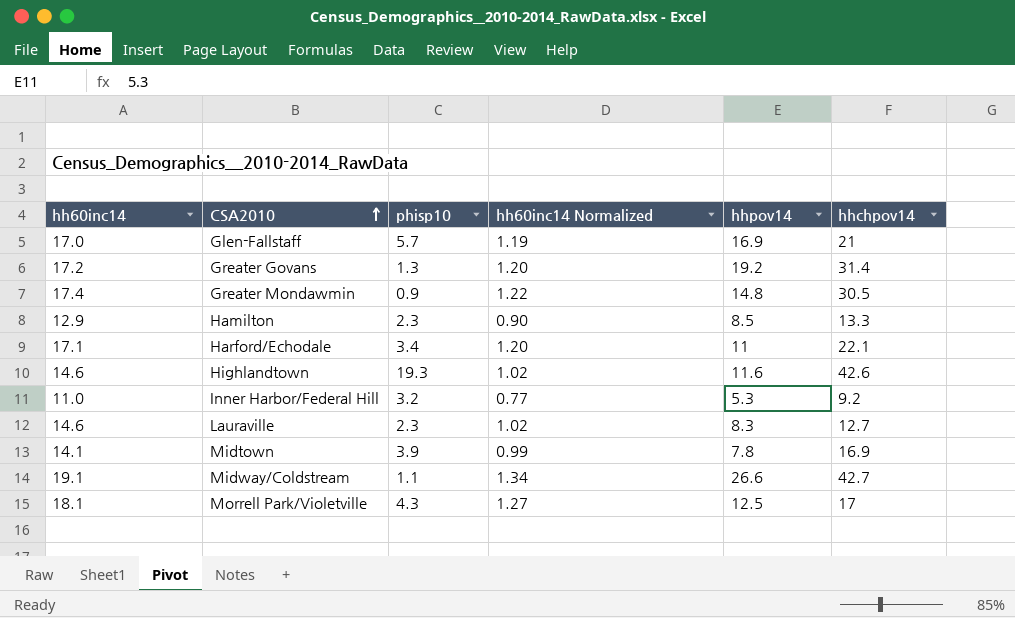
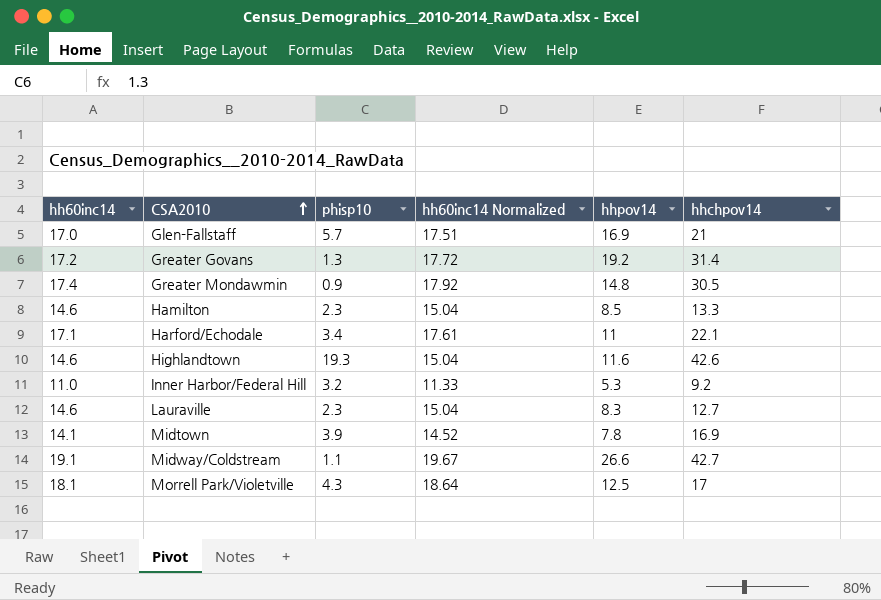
column hh60inc14 Normalized | formula: [hh60inc14] * 0.07 -> [hh60inc14] * 1.03
Hamilton | hh60inc14: 12.9 -> 14.6

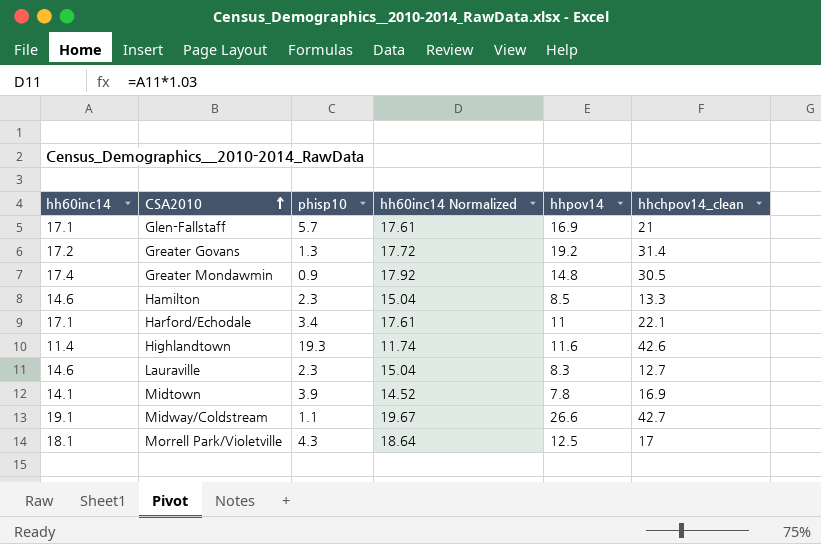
column name: hhchpov14 -> hhchpov14_clean
row Inner Harbor/Federal Hill: 11.0 | 3.2 | 11.33 | 5.3 | 9.2 -> none
Glen-Fallstaff | hh60inc14: 17.0 -> 17.1
Glen-Fallstaff | hh60inc14 Normalized: 17.51 -> 17.61
Highlandtown | hh60inc14: 14.6 -> 11.4
Highlandtown | hh60inc14 Normalized: 15.04 -> 11.74

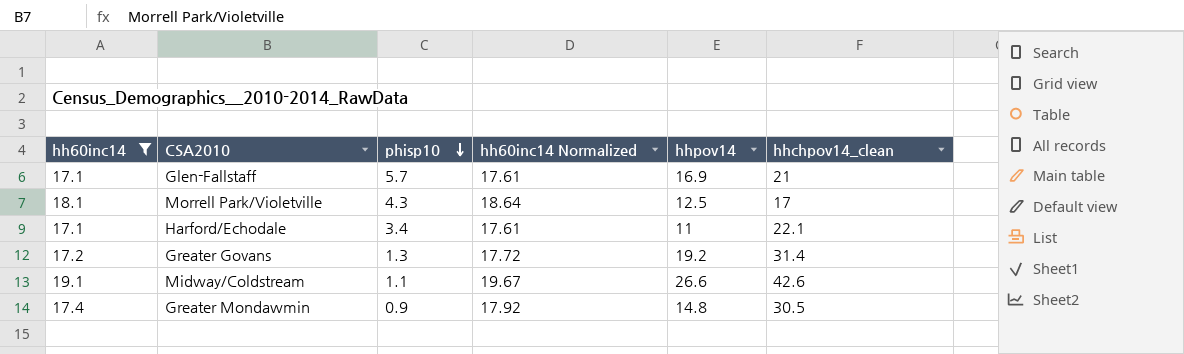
filter: none -> hh60inc14 >= 17.1
row order: CSA2010 ascending -> phisp10 descending
Midway/Coldstream | hhchpov14_clean: 42.7 -> 42.6

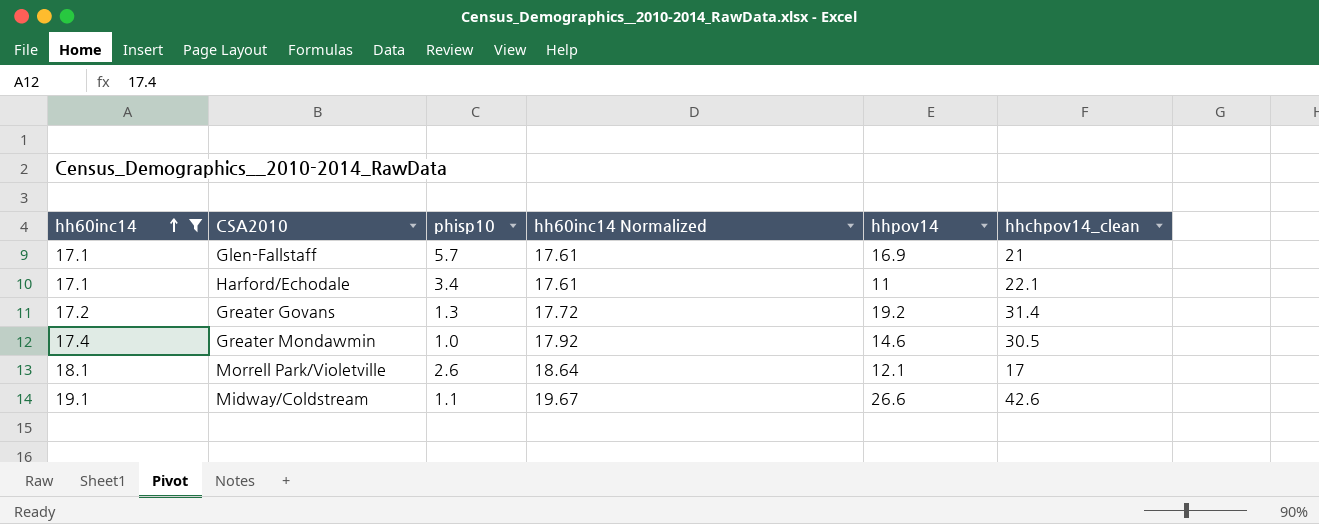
row order: phisp10 descending -> hh60inc14 ascending
Greater Mondawmin | phisp10: 0.9 -> 1.0
Greater Mondawmin | hhpov14: 14.8 -> 14.6
Morrell Park/Violetville | phisp10: 4.3 -> 2.6
Morrell Park/Violetville | hhpov14: 12.5 -> 12.1

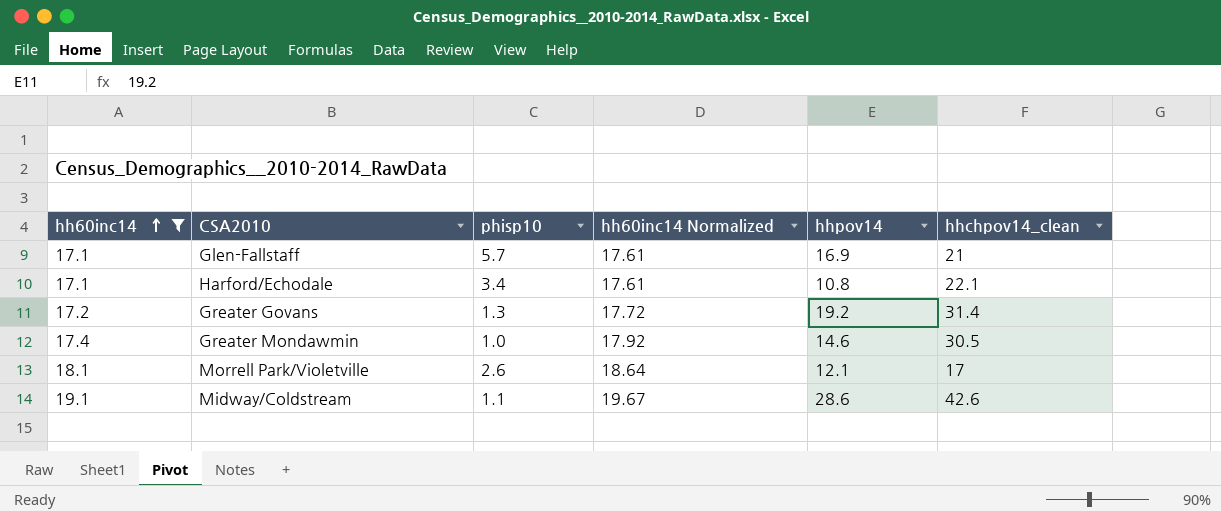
Harford/Echodale | hhpov14: 11 -> 10.8
Midway/Coldstream | hhpov14: 26.6 -> 28.6

